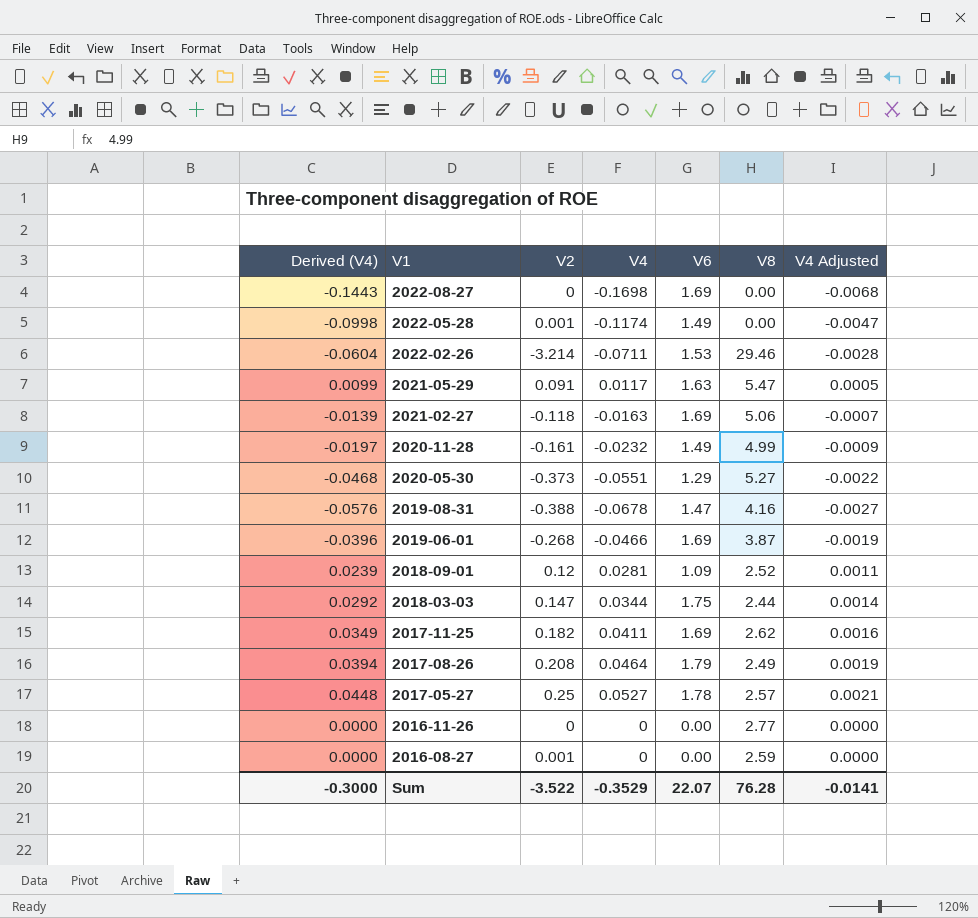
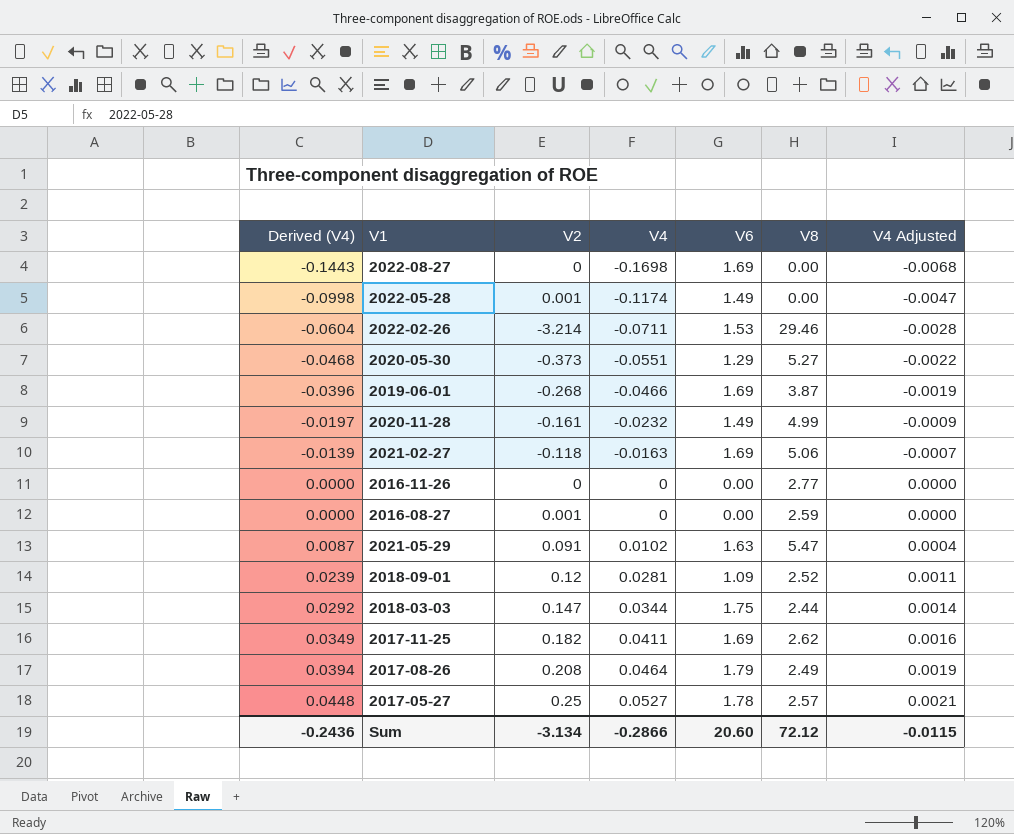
row order: V1 descending -> Derived (V4) ascending
row 2019-08-31: -0.0576 | -0.388 | -0.0678 | 1.47 | 4.16 | -0.0027 -> none
2021-05-29 | Derived (V4): 0.0099 -> 0.0087
2021-05-29 | V4: 0.0117 -> 0.0102
2021-05-29 | V4 Adjusted: 0.0005 -> 0.0004
Sum | Derived (V4): -0.3000 -> -0.2436
Sum | V2: -3.522 -> -3.134
Sum | V4: -0.3529 -> -0.2866
Sum | V6: 22.07 -> 20.60
Sum | V8: 76.28 -> 72.12
Sum | V4 Adjusted: -0.0141 -> -0.0115

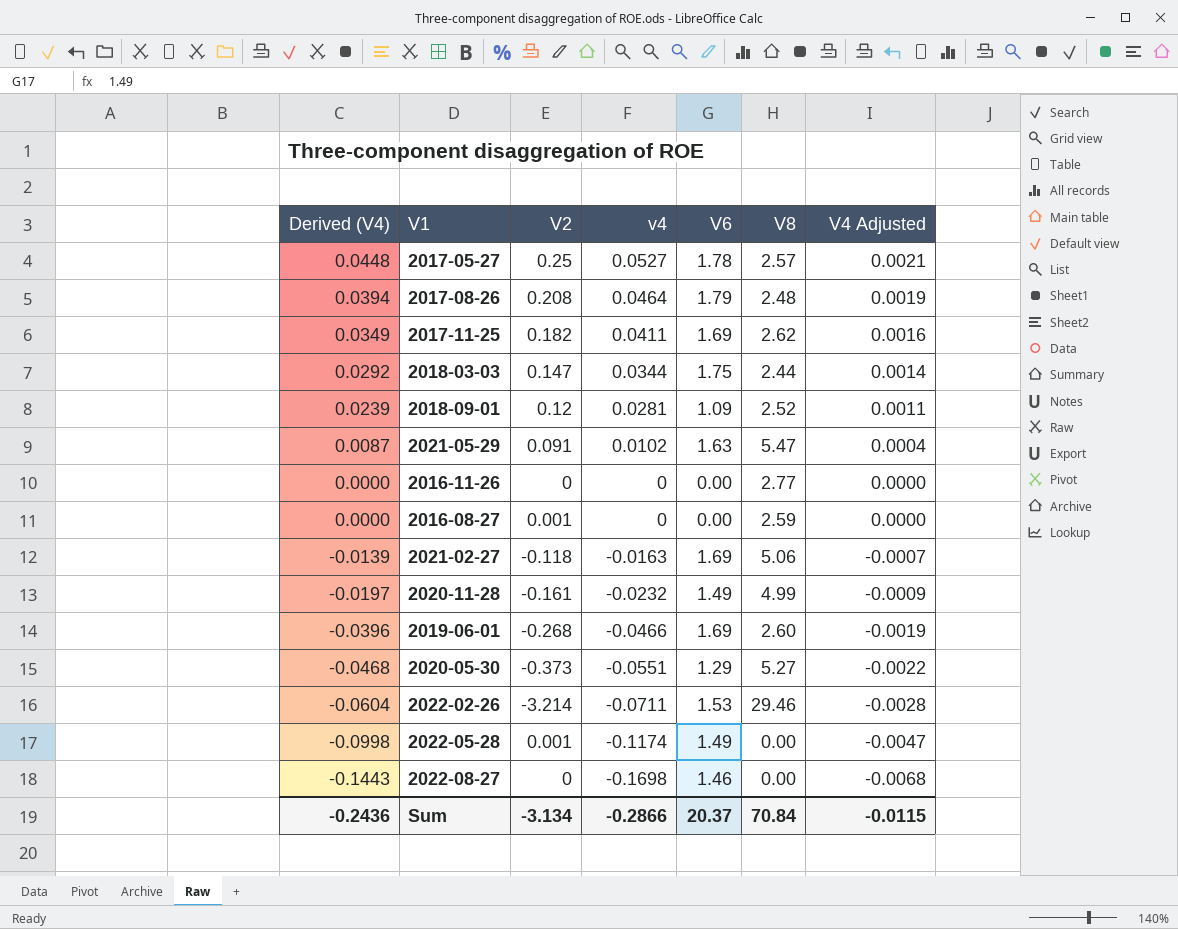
row order: Derived (V4) ascending -> Derived (V4) descending
column name: V4 -> v4
2017-08-26 | V8: 2.49 -> 2.48
2019-06-01 | V8: 3.87 -> 2.60
2022-08-27 | V6: 1.69 -> 1.46
Sum | V6: 20.60 -> 20.37
Sum | V8: 72.12 -> 70.84

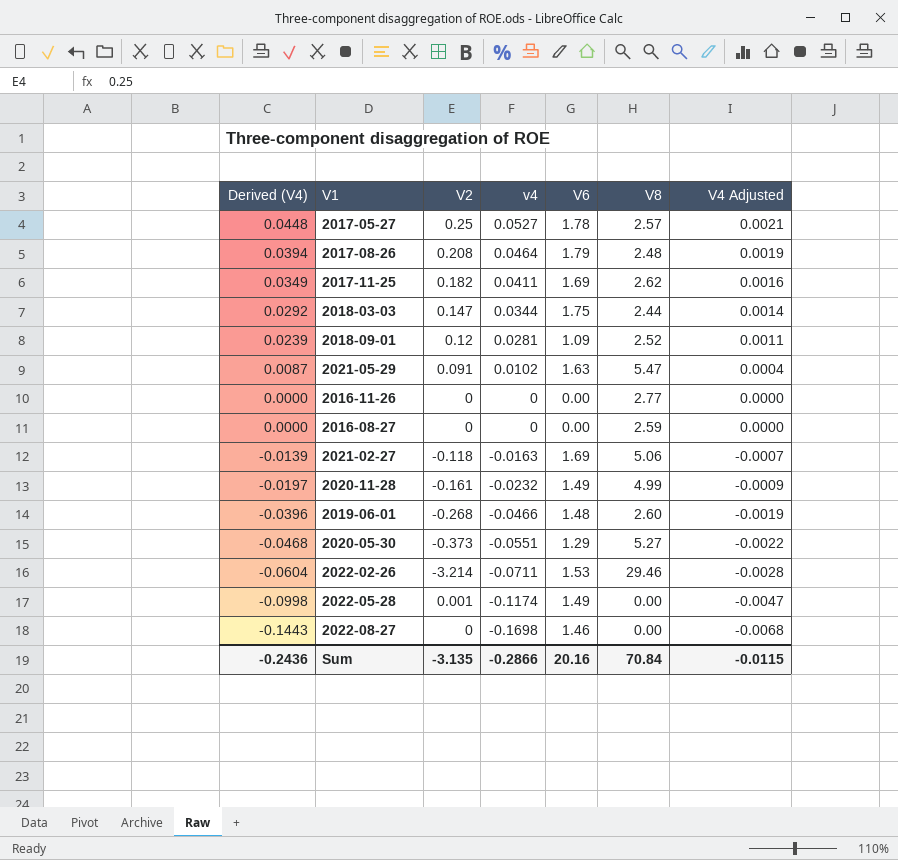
2016-08-27 | V2: 0.001 -> 0
2019-06-01 | V6: 1.69 -> 1.48
Sum | V2: -3.134 -> -3.135
Sum | V6: 20.37 -> 20.16

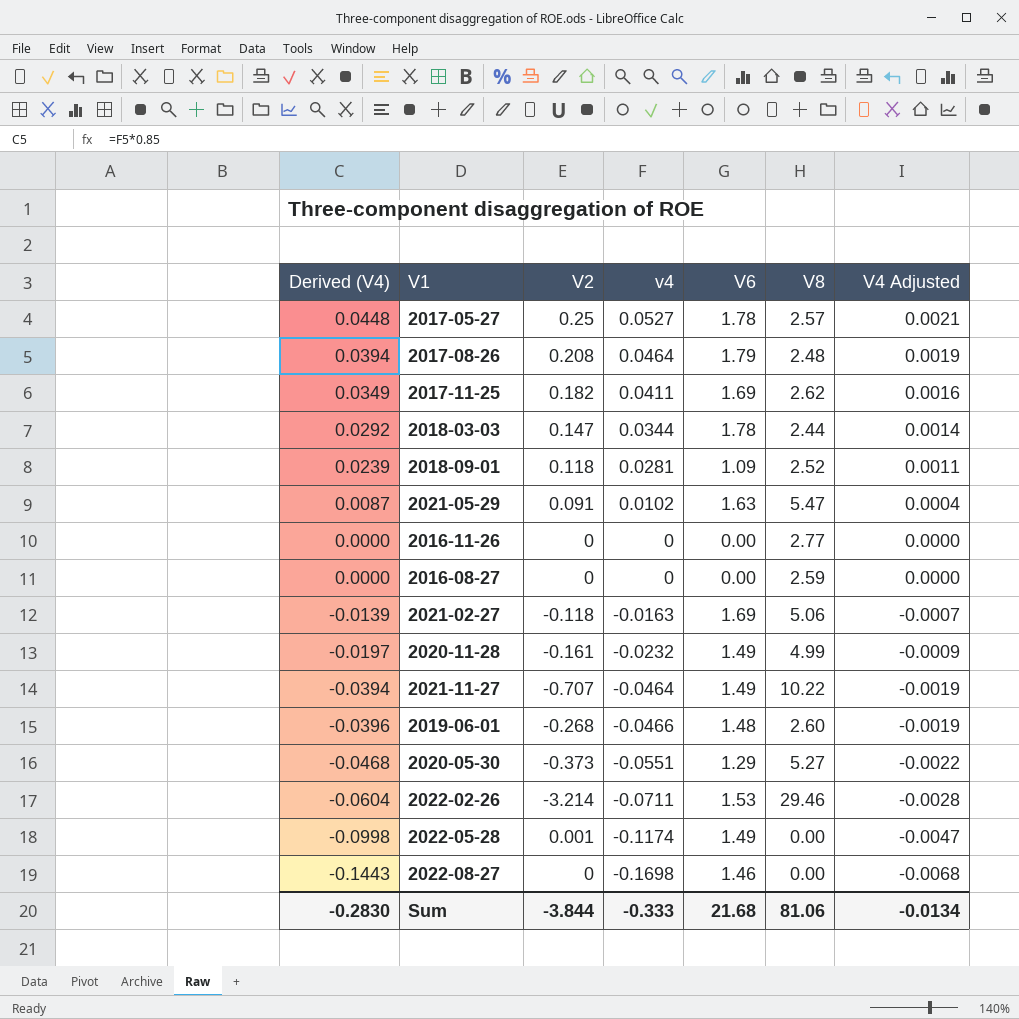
2018-03-03 | V6: 1.75 -> 1.78
2018-09-01 | V2: 0.12 -> 0.118
row 2021-11-27: none -> -0.0394 | -0.707 | -0.0464 | 1.49 | 10.22 | -0.0019
Sum | Derived (V4): -0.2436 -> -0.2830
Sum | V2: -3.135 -> -3.844
Sum | v4: -0.2866 -> -0.333
Sum | V6: 20.16 -> 21.68
Sum | V8: 70.84 -> 81.06
Sum | V4 Adjusted: -0.0115 -> -0.0134

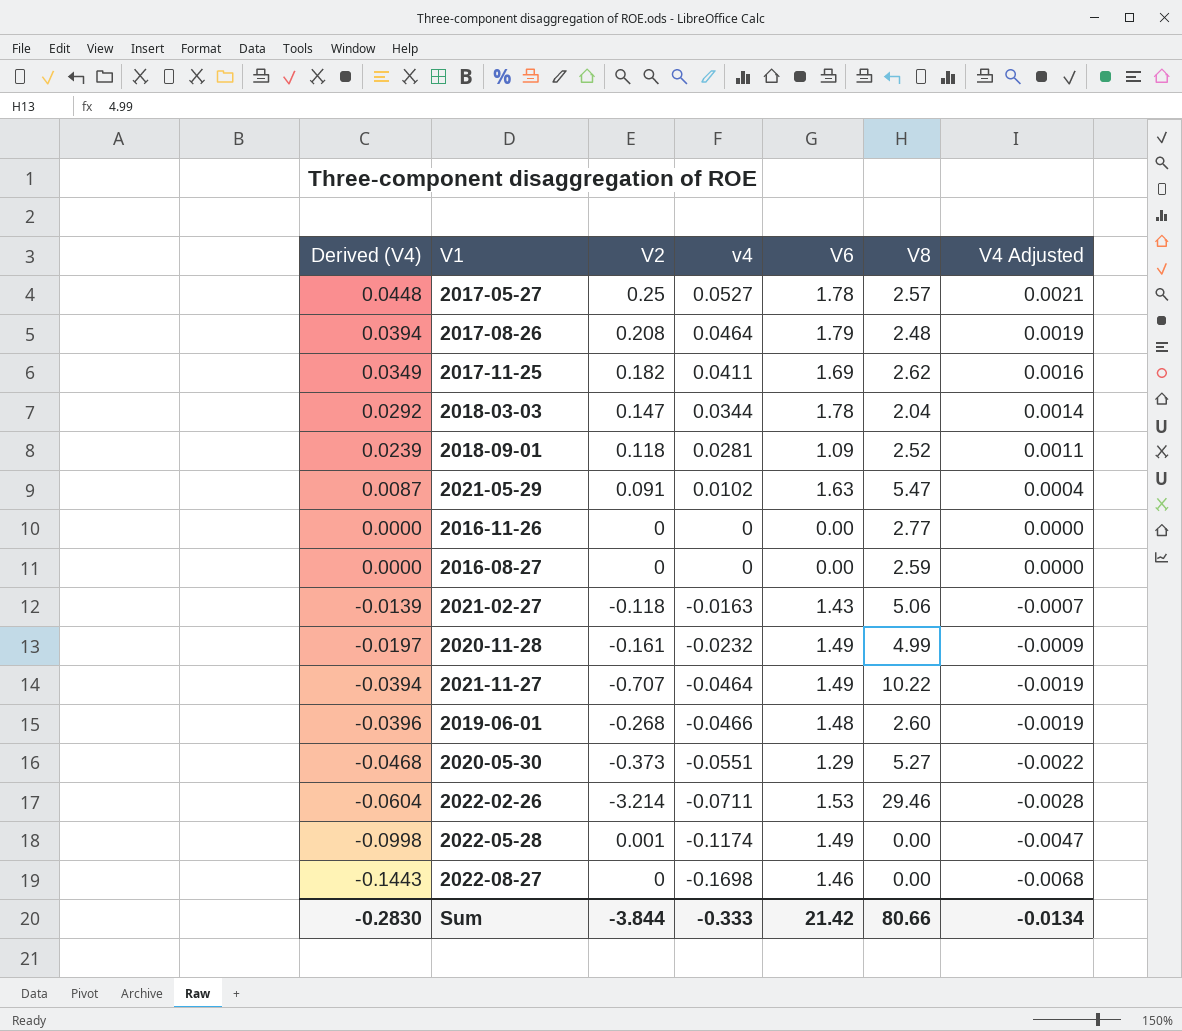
2018-03-03 | V8: 2.44 -> 2.04
2021-02-27 | V6: 1.69 -> 1.43
Sum | V6: 21.68 -> 21.42
Sum | V8: 81.06 -> 80.66

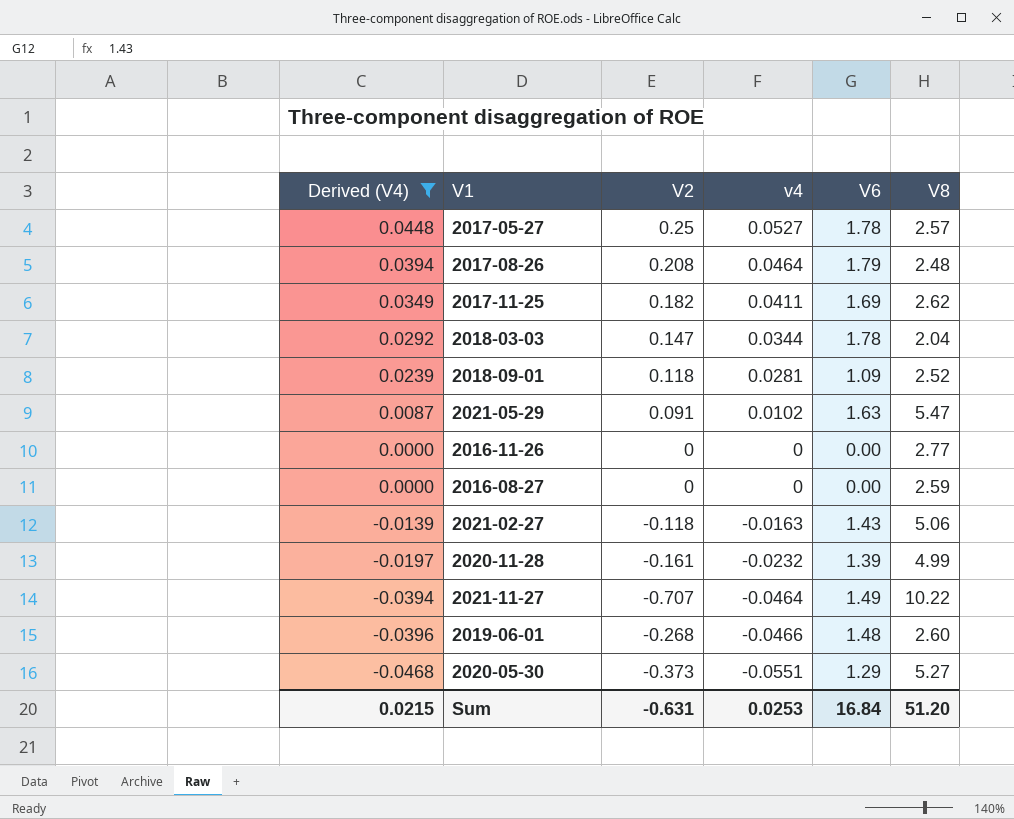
filter: none -> Derived (V4) >= -0.0468
column V4 Adjusted | formula: [v4] * 0.04 -> none
2020-11-28 | V6: 1.49 -> 1.39
Sum | Derived (V4): -0.2830 -> 0.0215
Sum | V2: -3.844 -> -0.631
Sum | v4: -0.333 -> 0.0253
Sum | V6: 21.42 -> 16.84
Sum | V8: 80.66 -> 51.20

